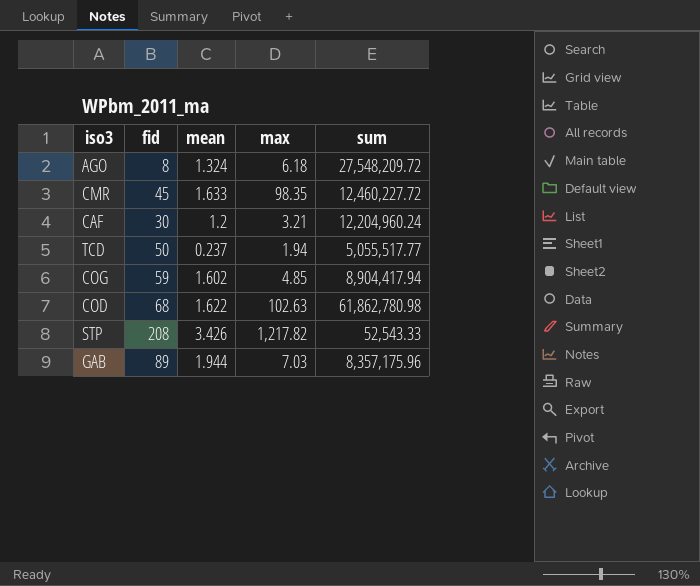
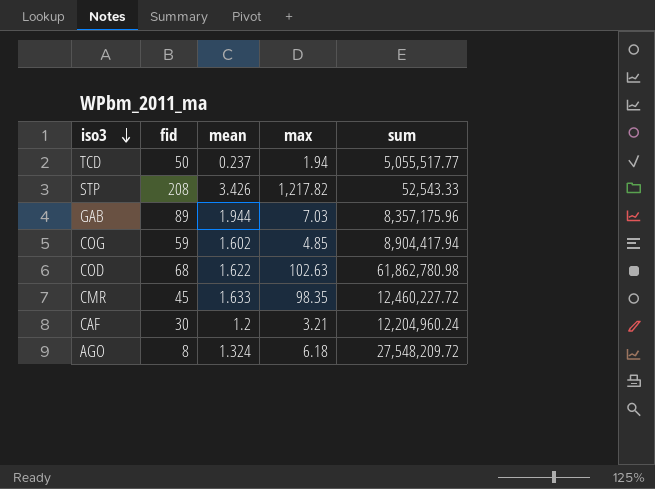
row order: none -> iso3 descending

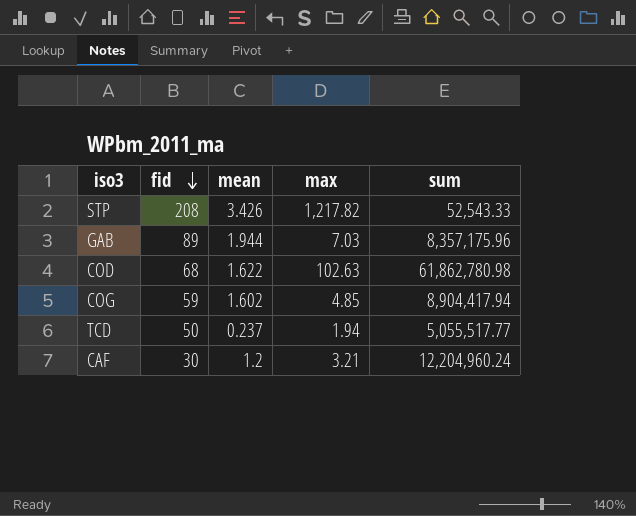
row order: iso3 descending -> fid descending
row CMR: 45 | 1.633 | 98.35 | 12,460,227.72 -> none
row AGO: 8 | 1.324 | 6.18 | 27,548,209.72 -> none

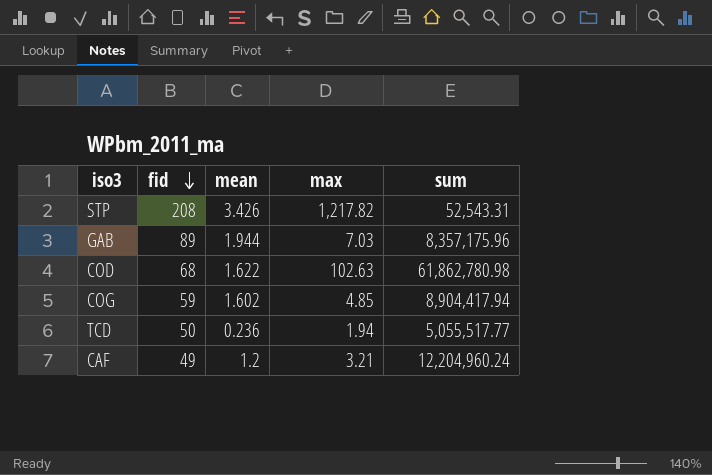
STP | sum: 52,543.33 -> 52,543.31
TCD | mean: 0.237 -> 0.236
CAF | fid: 30 -> 49

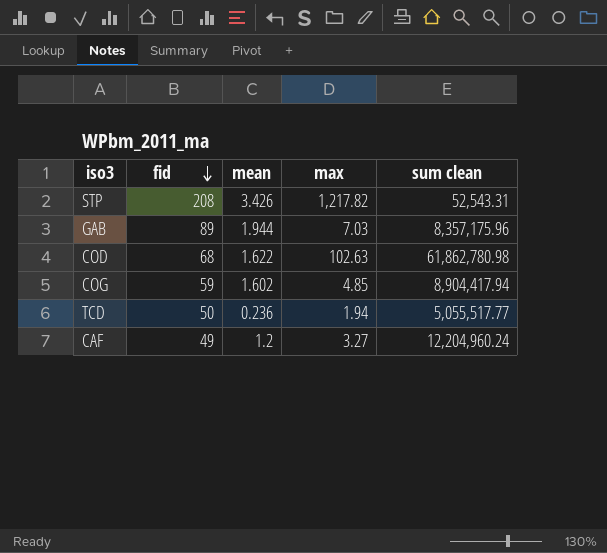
column name: sum -> sum clean
CAF | max: 3.21 -> 3.27

